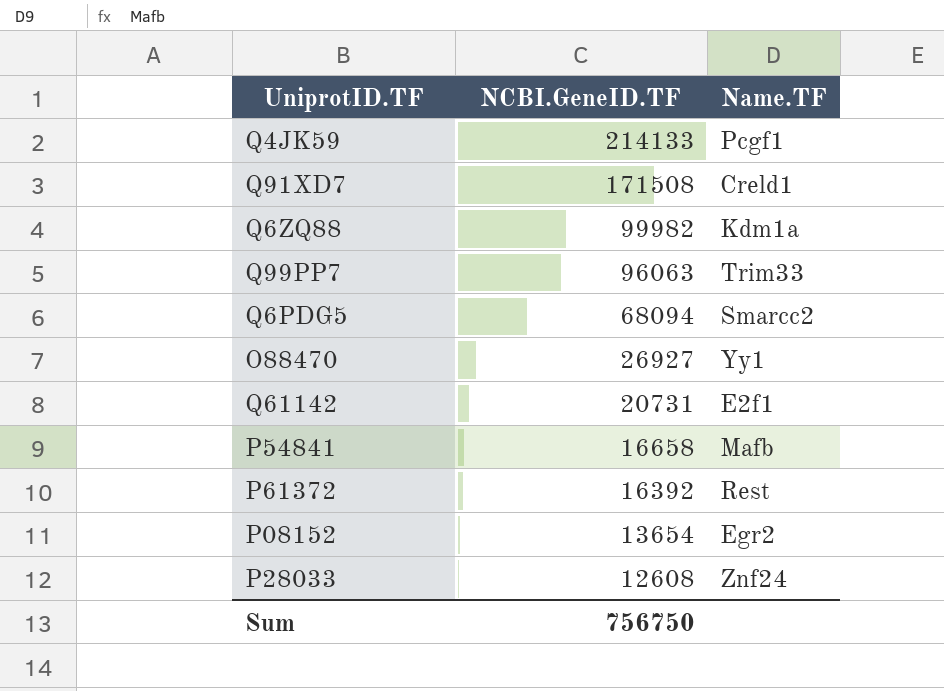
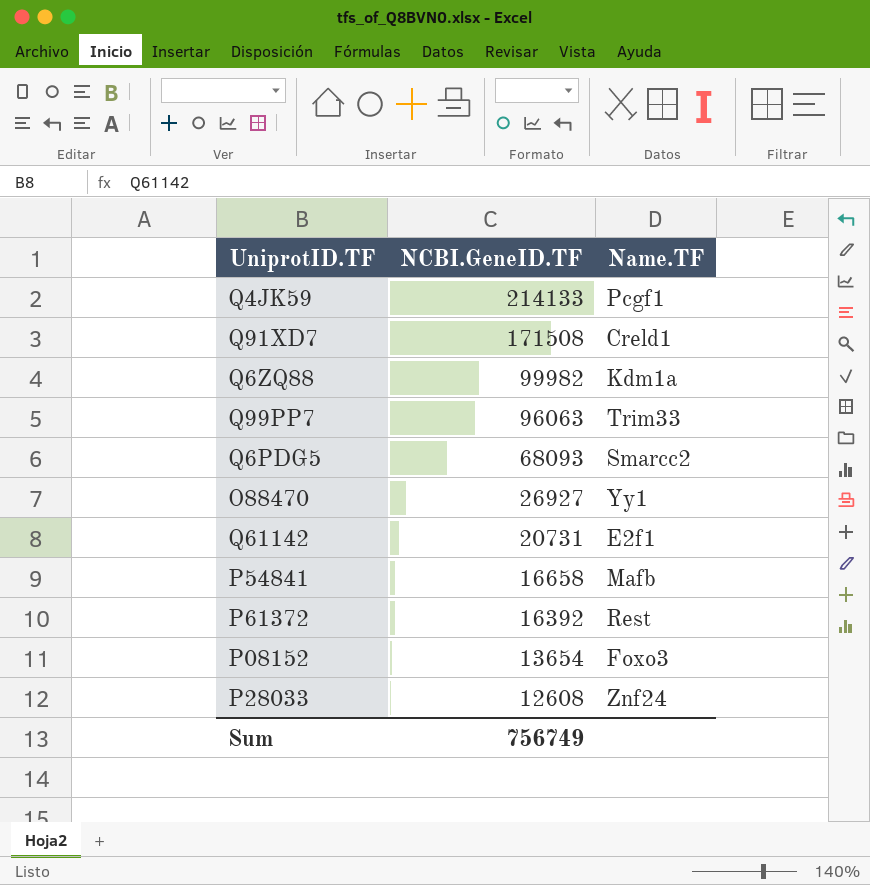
Q6PDG5 | NCBI.GeneID.TF: 68094 -> 68093
P08152 | Name.TF: Egr2 -> Foxo3
Sum | NCBI.GeneID.TF: 756750 -> 756749

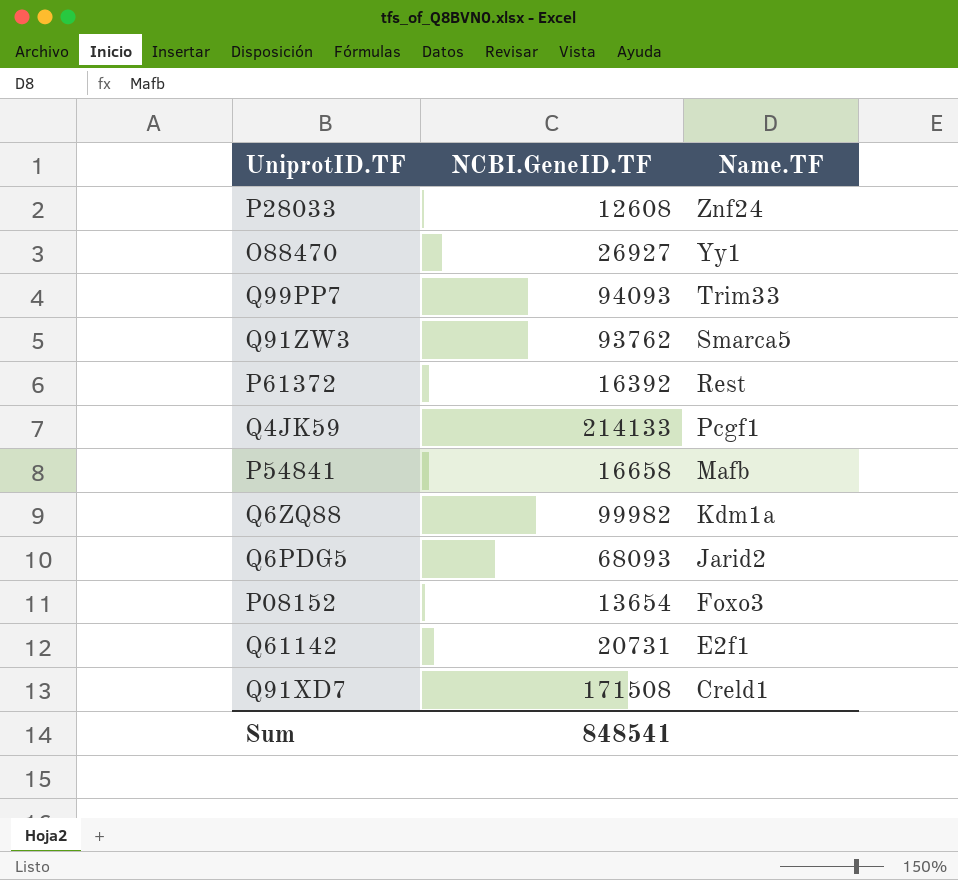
row order: NCBI.GeneID.TF descending -> Name.TF descending
Q99PP7 | NCBI.GeneID.TF: 96063 -> 94093
row Q91ZW3: none -> 93762 | Smarca5
Q6PDG5 | Name.TF: Smarcc2 -> Jarid2
Sum | NCBI.GeneID.TF: 756749 -> 848541

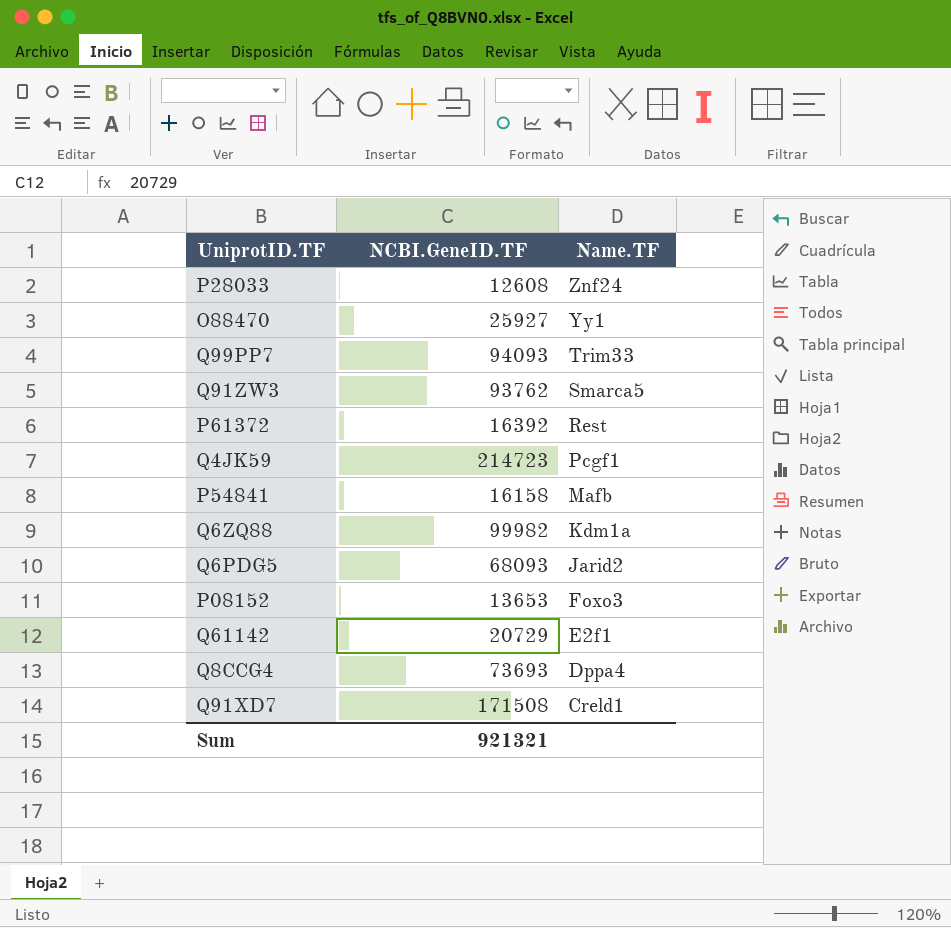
O88470 | NCBI.GeneID.TF: 26927 -> 25927
Q4JK59 | NCBI.GeneID.TF: 214133 -> 214723
P54841 | NCBI.GeneID.TF: 16658 -> 16158
P08152 | NCBI.GeneID.TF: 13654 -> 13653
Q61142 | NCBI.GeneID.TF: 20731 -> 20729
row Q8CCG4: none -> 73693 | Dppa4
Sum | NCBI.GeneID.TF: 848541 -> 921321

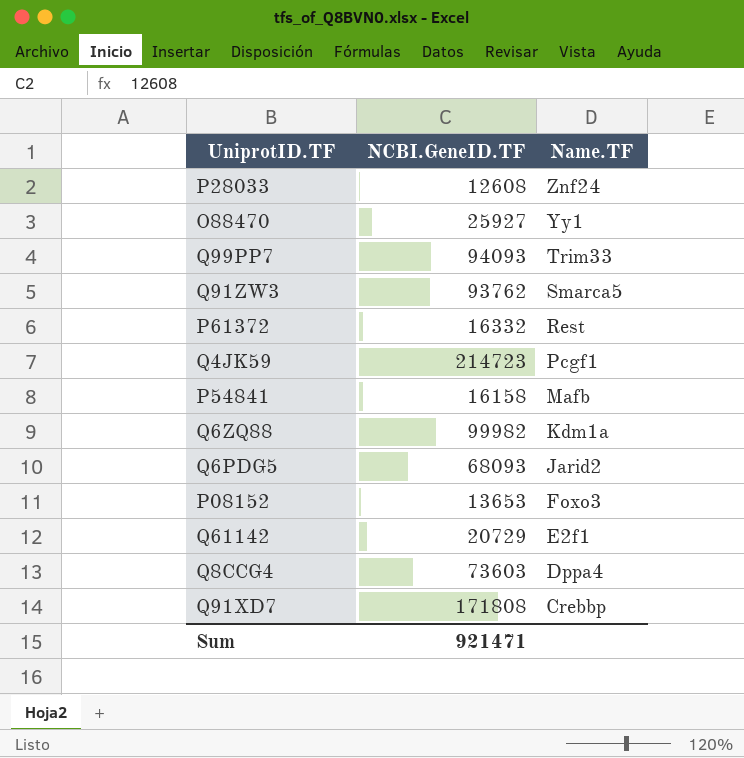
P61372 | NCBI.GeneID.TF: 16392 -> 16332
Q8CCG4 | NCBI.GeneID.TF: 73693 -> 73603
Q91XD7 | NCBI.GeneID.TF: 171508 -> 171808
Q91XD7 | Name.TF: Creld1 -> Crebbp
Sum | NCBI.GeneID.TF: 921321 -> 921471

